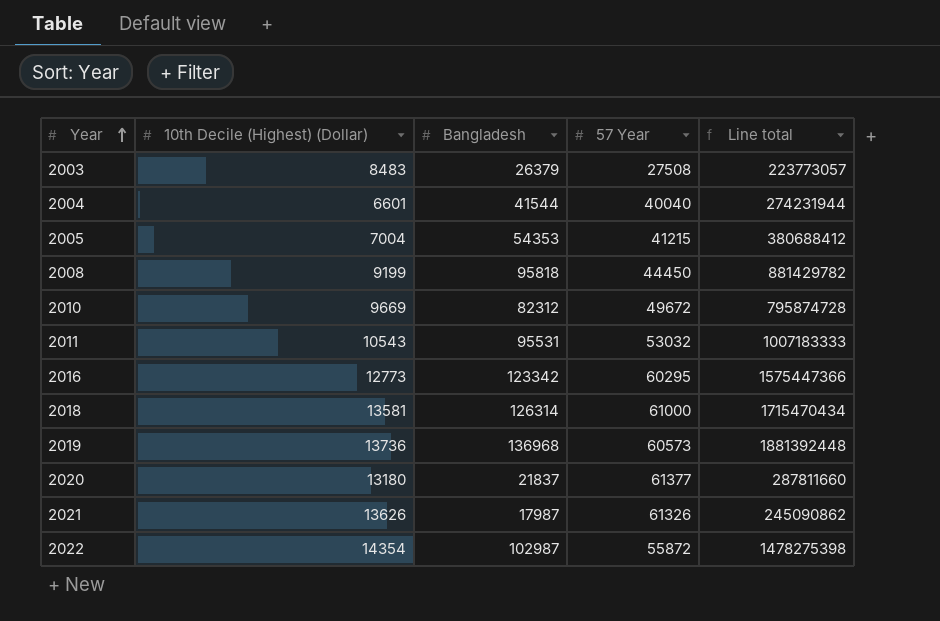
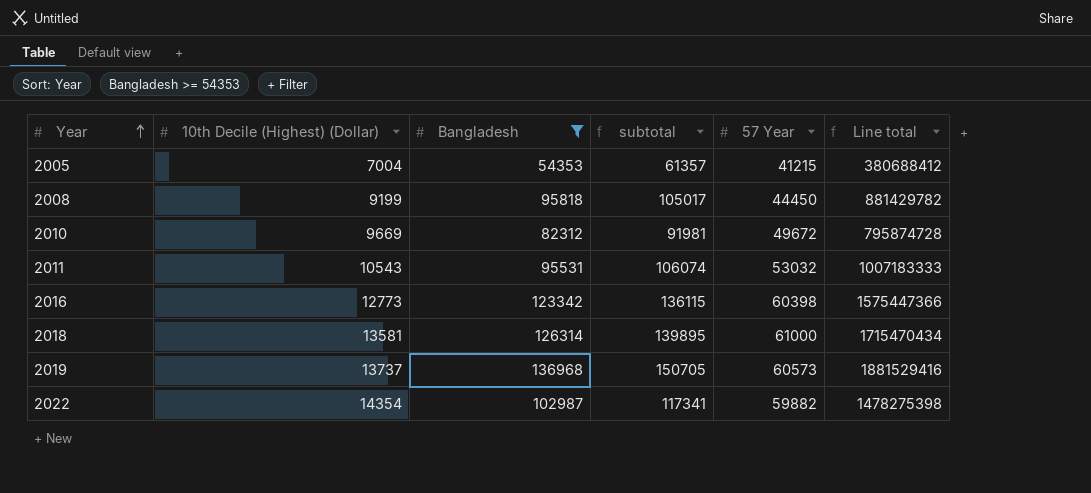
filter: none -> Bangladesh >= 54353
column subtotal | formula: none -> [10th Decile (Highest) (Dollar)] + [Bangladesh]
2016 | 57 Year: 60295 -> 60398
2019 | 10th Decile (Highest) (Dollar): 13736 -> 13737
2019 | Line total: 1881392448 -> 1881529416
2022 | 57 Year: 55872 -> 59882

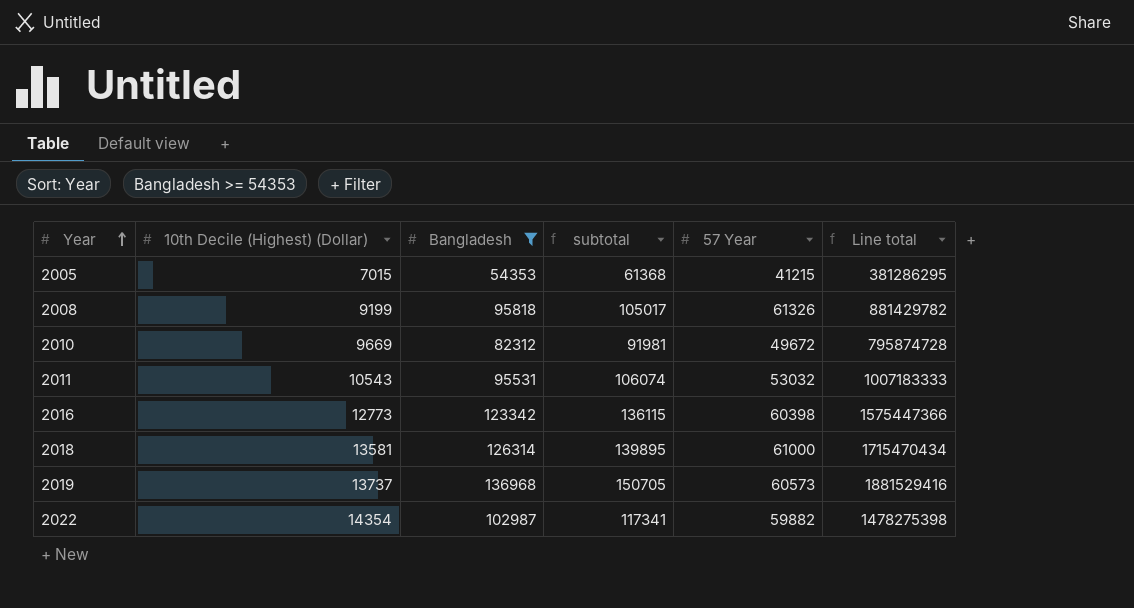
2005 | 10th Decile (Highest) (Dollar): 7004 -> 7015
2005 | subtotal: 61357 -> 61368
2005 | Line total: 380688412 -> 381286295
2008 | 57 Year: 44450 -> 61326

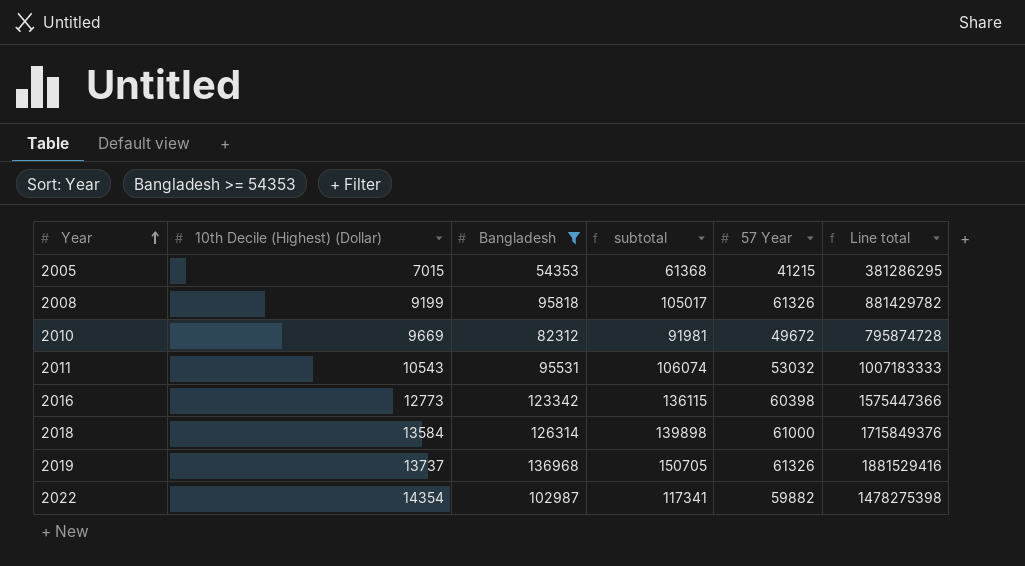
2018 | 10th Decile (Highest) (Dollar): 13581 -> 13584
2018 | subtotal: 139895 -> 139898
2018 | Line total: 1715470434 -> 1715849376
2019 | 57 Year: 60573 -> 61326

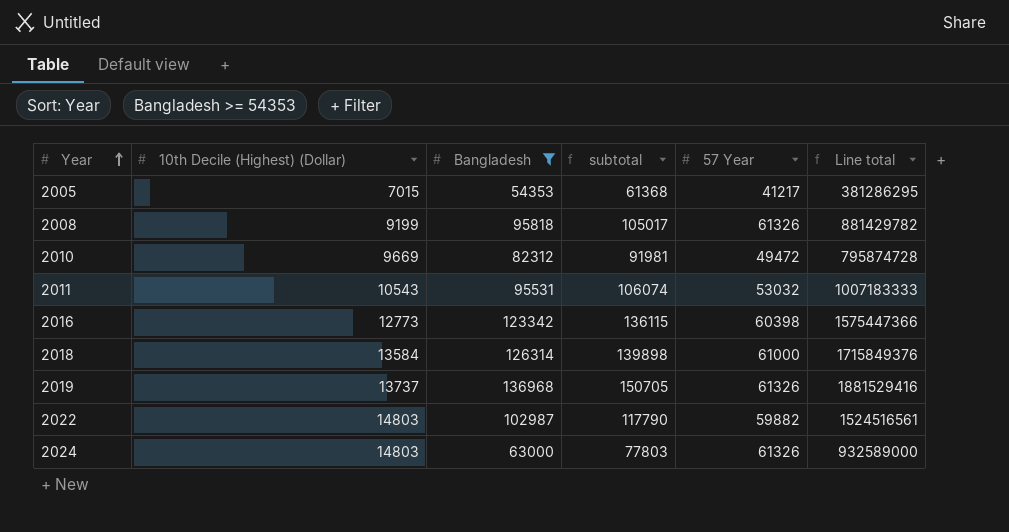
2005 | 57 Year: 41215 -> 41217
2010 | 57 Year: 49672 -> 49472
2022 | 10th Decile (Highest) (Dollar): 14354 -> 14803
2022 | subtotal: 117341 -> 117790
2022 | Line total: 1478275398 -> 1524516561
row 2024: none -> 14803 | 63000 | 77803 | 61326 | 932589000

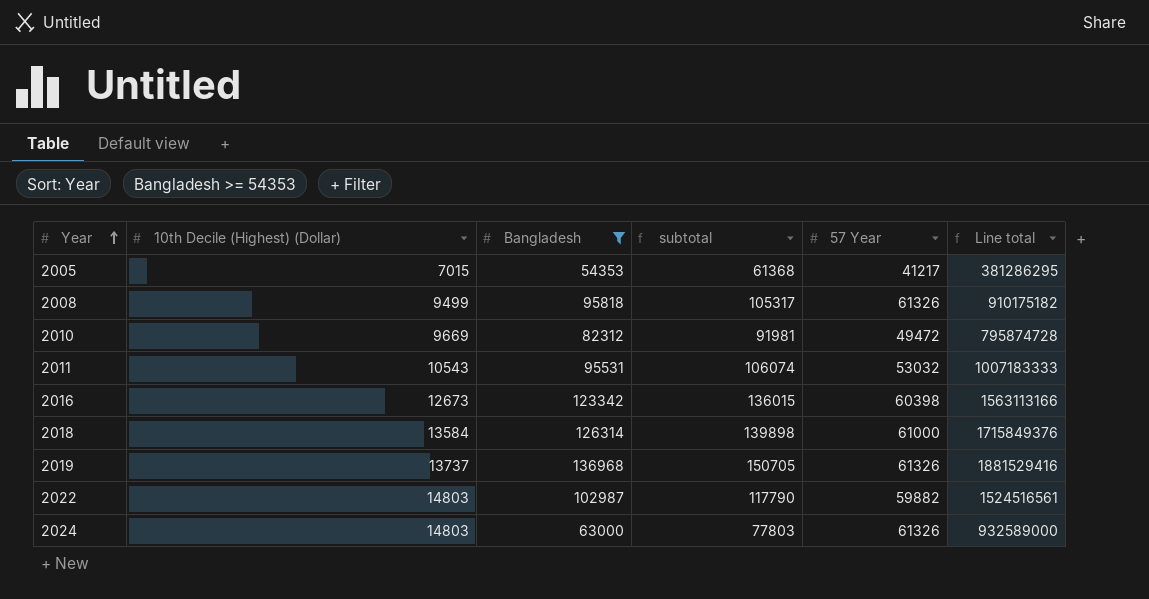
2008 | 10th Decile (Highest) (Dollar): 9199 -> 9499
2008 | subtotal: 105017 -> 105317
2008 | Line total: 881429782 -> 910175182
2016 | 10th Decile (Highest) (Dollar): 12773 -> 12673
2016 | subtotal: 136115 -> 136015
2016 | Line total: 1575447366 -> 1563113166

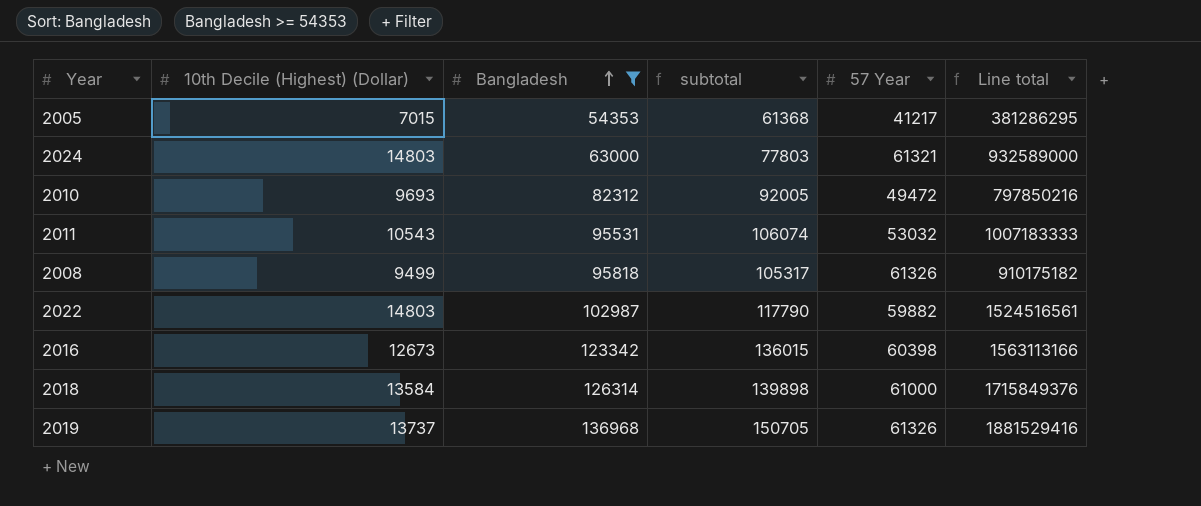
row order: Year ascending -> Bangladesh ascending
2024 | 57 Year: 61326 -> 61321
2010 | 10th Decile (Highest) (Dollar): 9669 -> 9693
2010 | subtotal: 91981 -> 92005
2010 | Line total: 795874728 -> 797850216

